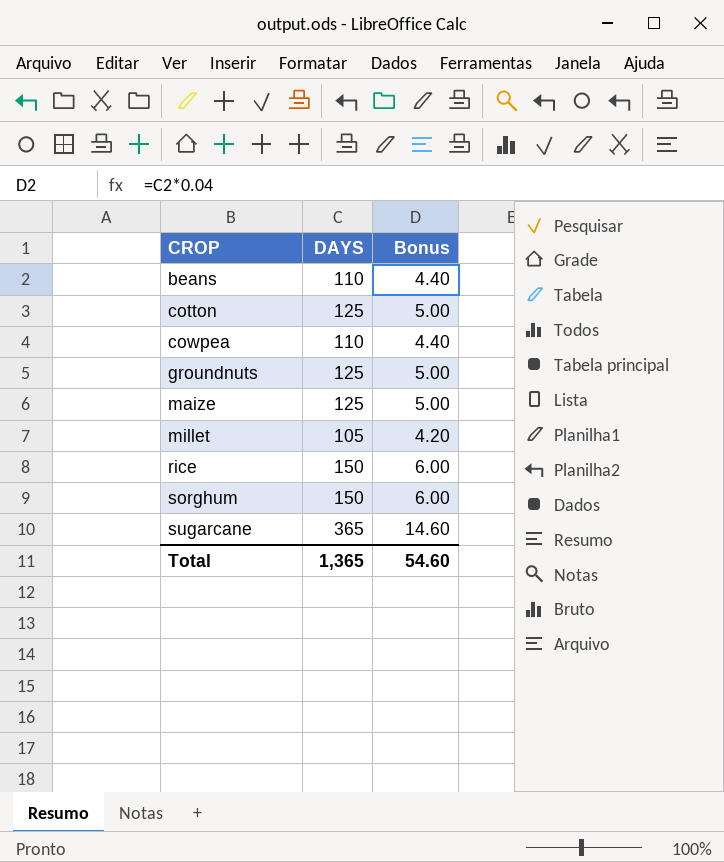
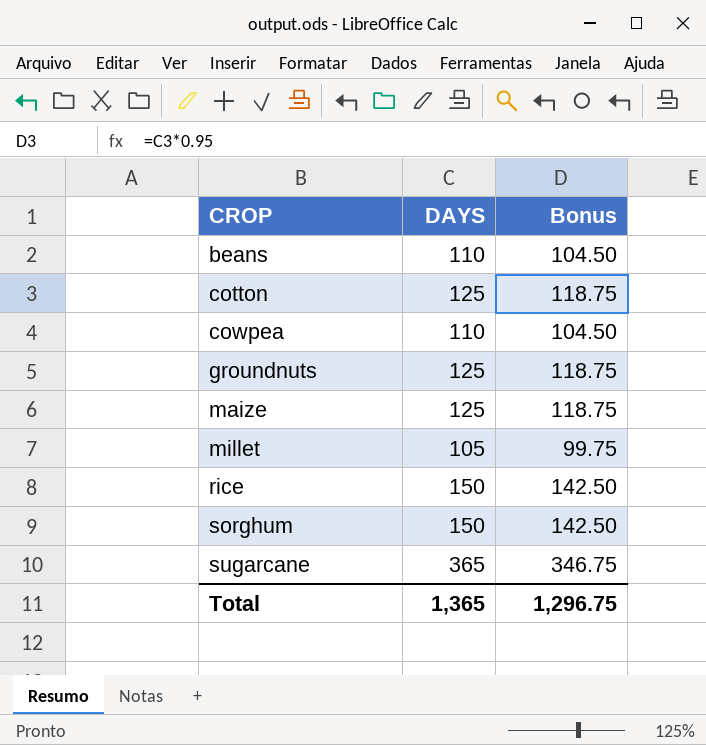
column Bonus | formula: [DAYS] * 0.04 -> [DAYS] * 0.95
Total | Bonus: 54.60 -> 1,296.75

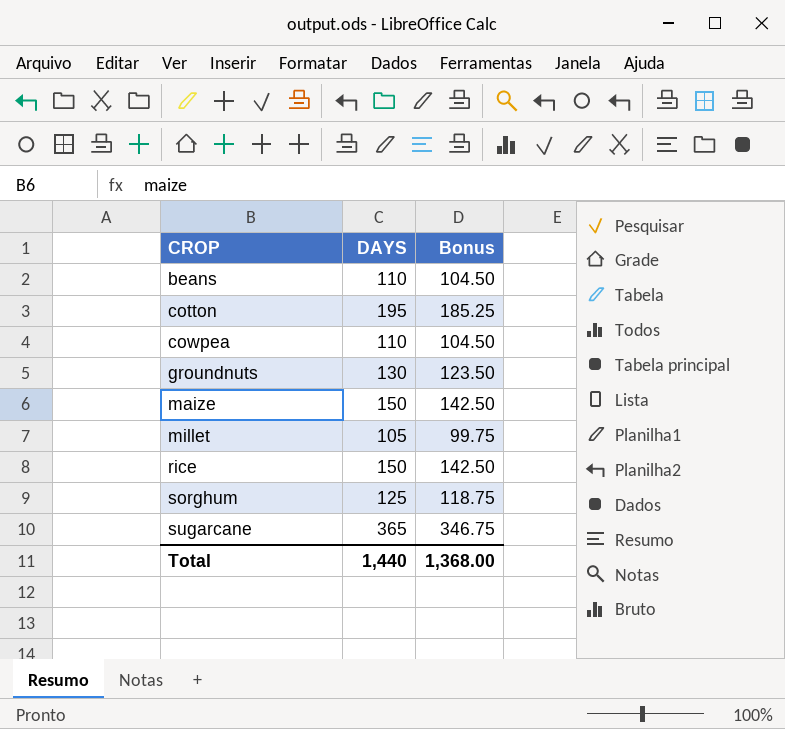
cotton | DAYS: 125 -> 195
cotton | Bonus: 118.75 -> 185.25
groundnuts | DAYS: 125 -> 130
groundnuts | Bonus: 118.75 -> 123.50
maize | DAYS: 125 -> 150
maize | Bonus: 118.75 -> 142.50
sorghum | DAYS: 150 -> 125
sorghum | Bonus: 142.50 -> 118.75
Total | DAYS: 1,365 -> 1,440
Total | Bonus: 1,296.75 -> 1,368.00

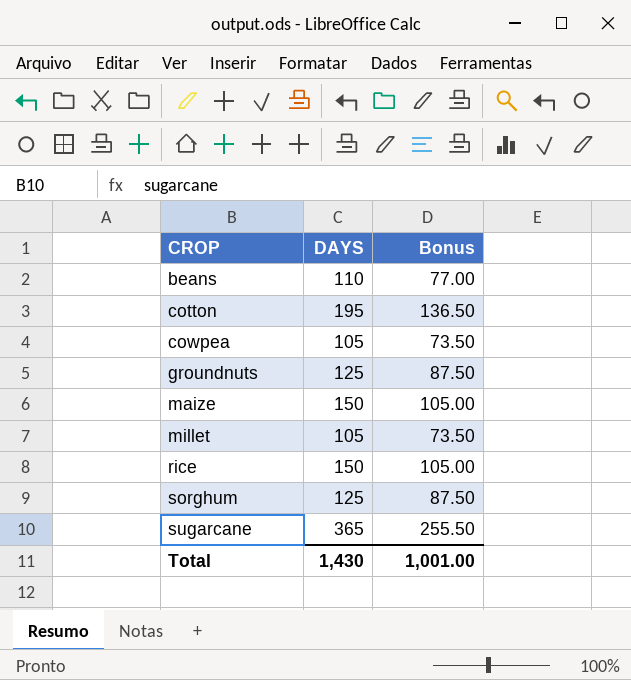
column Bonus | formula: [DAYS] * 0.95 -> [DAYS] * 0.7
cowpea | DAYS: 110 -> 105
groundnuts | DAYS: 130 -> 125
Total | DAYS: 1,440 -> 1,430
Total | Bonus: 1,368.00 -> 1,001.00

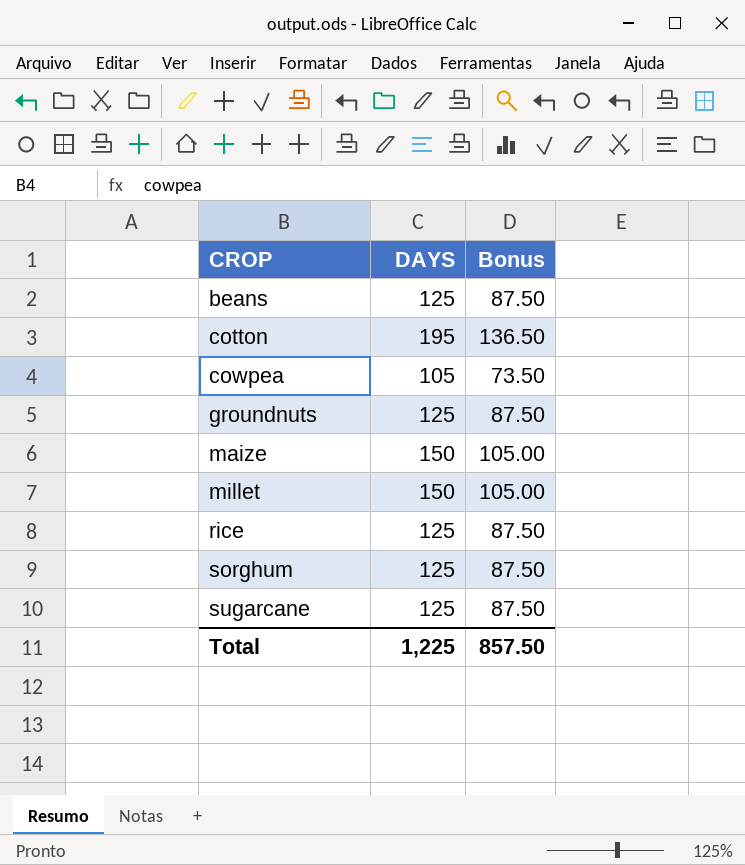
beans | DAYS: 110 -> 125
beans | Bonus: 77.00 -> 87.50
millet | DAYS: 105 -> 150
millet | Bonus: 73.50 -> 105.00
rice | DAYS: 150 -> 125
rice | Bonus: 105.00 -> 87.50
sugarcane | DAYS: 365 -> 125
sugarcane | Bonus: 255.50 -> 87.50
Total | DAYS: 1,430 -> 1,225
Total | Bonus: 1,001.00 -> 857.50

